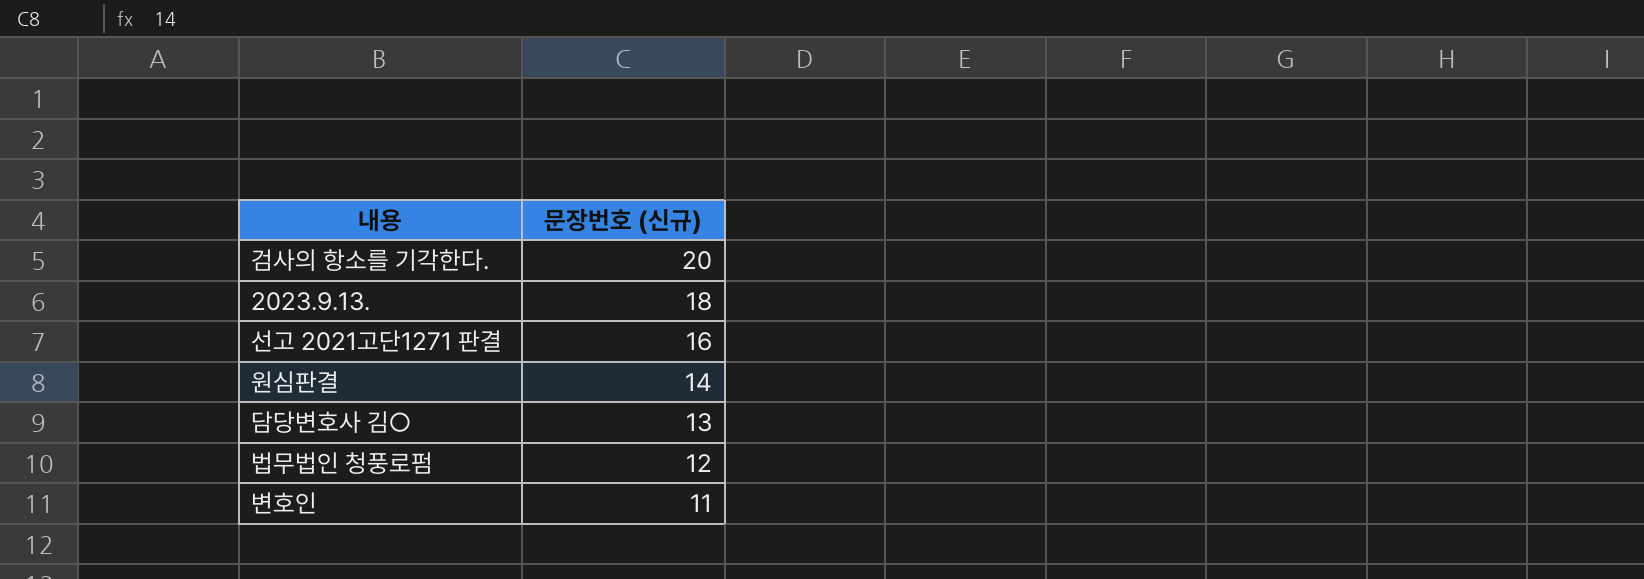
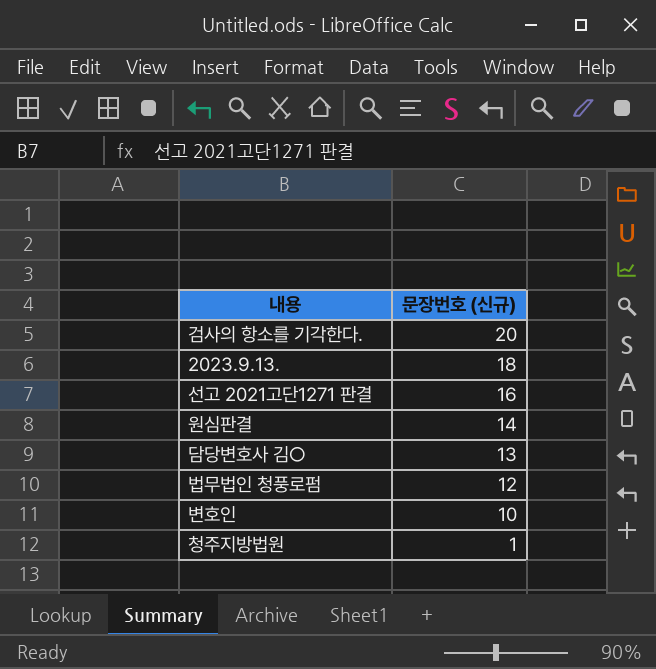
변호인 | 문장번호 (신규): 11 -> 10
row 청주지방법원: none -> 1

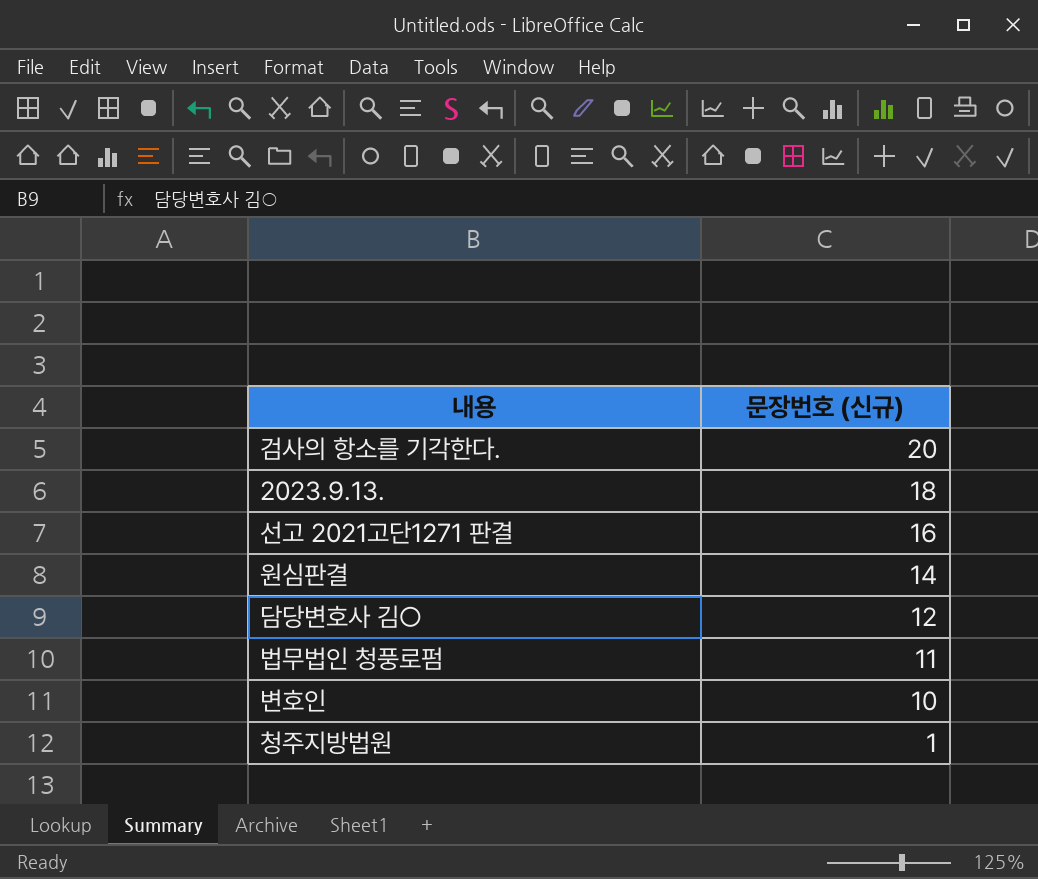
담당변호사 김○ | 문장번호 (신규): 13 -> 12
법무법인 청풍로펌 | 문장번호 (신규): 12 -> 11

